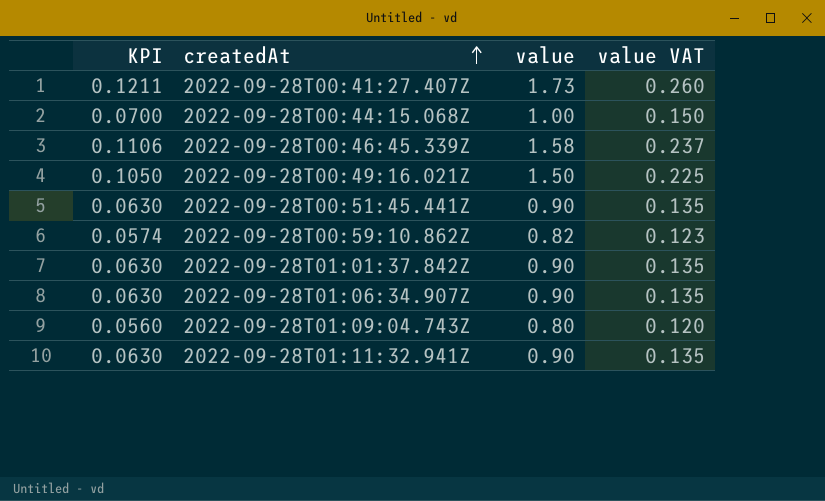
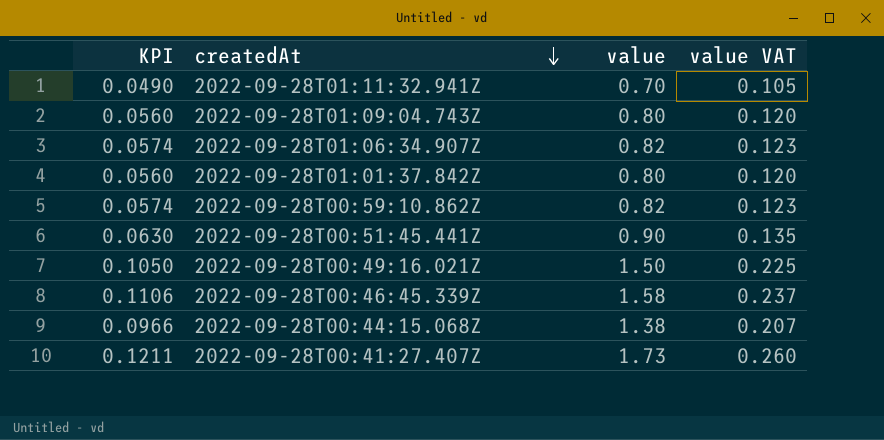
row order: createdAt ascending -> createdAt descending
2022-09-28T01:11:32.941Z | KPI: 0.0630 -> 0.0490
2022-09-28T01:11:32.941Z | value: 0.90 -> 0.70
2022-09-28T01:11:32.941Z | value VAT: 0.135 -> 0.105
2022-09-28T01:06:34.907Z | KPI: 0.0630 -> 0.0574
2022-09-28T01:06:34.907Z | value: 0.90 -> 0.82
2022-09-28T01:06:34.907Z | value VAT: 0.135 -> 0.123
2022-09-28T01:01:37.842Z | KPI: 0.0630 -> 0.0560
2022-09-28T01:01:37.842Z | value: 0.90 -> 0.80
2022-09-28T01:01:37.842Z | value VAT: 0.135 -> 0.120
2022-09-28T00:44:15.068Z | KPI: 0.0700 -> 0.0966
2022-09-28T00:44:15.068Z | value: 1.00 -> 1.38
2022-09-28T00:44:15.068Z | value VAT: 0.150 -> 0.207

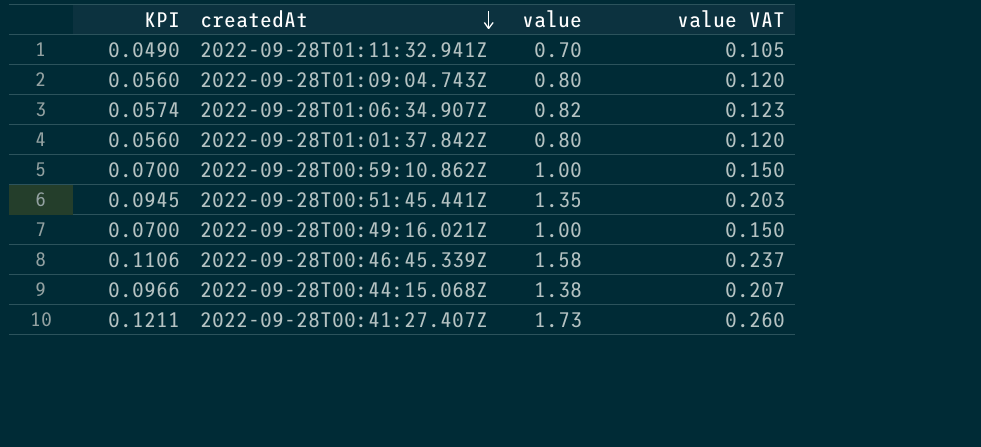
2022-09-28T00:59:10.862Z | KPI: 0.0574 -> 0.0700
2022-09-28T00:59:10.862Z | value: 0.82 -> 1.00
2022-09-28T00:59:10.862Z | value VAT: 0.123 -> 0.150
2022-09-28T00:51:45.441Z | KPI: 0.0630 -> 0.0945
2022-09-28T00:51:45.441Z | value: 0.90 -> 1.35
2022-09-28T00:51:45.441Z | value VAT: 0.135 -> 0.203
2022-09-28T00:49:16.021Z | KPI: 0.1050 -> 0.0700
2022-09-28T00:49:16.021Z | value: 1.50 -> 1.00
2022-09-28T00:49:16.021Z | value VAT: 0.225 -> 0.150

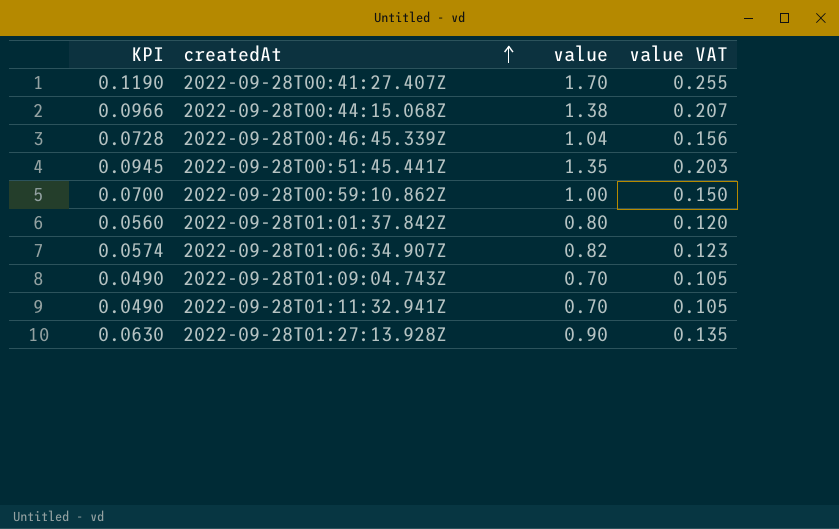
row order: createdAt descending -> createdAt ascending
row 2022-09-28T00:49:16.021Z: 0.0700 | 1.00 | 0.150 -> none
2022-09-28T00:41:27.407Z | KPI: 0.1211 -> 0.1190
2022-09-28T00:41:27.407Z | value: 1.73 -> 1.70
2022-09-28T00:41:27.407Z | value VAT: 0.260 -> 0.255
2022-09-28T00:46:45.339Z | KPI: 0.1106 -> 0.0728
2022-09-28T00:46:45.339Z | value: 1.58 -> 1.04
2022-09-28T00:46:45.339Z | value VAT: 0.237 -> 0.156
2022-09-28T01:09:04.743Z | KPI: 0.0560 -> 0.0490
2022-09-28T01:09:04.743Z | value: 0.80 -> 0.70
2022-09-28T01:09:04.743Z | value VAT: 0.120 -> 0.105
row 2022-09-28T01:27:13.928Z: none -> 0.0630 | 0.90 | 0.135

